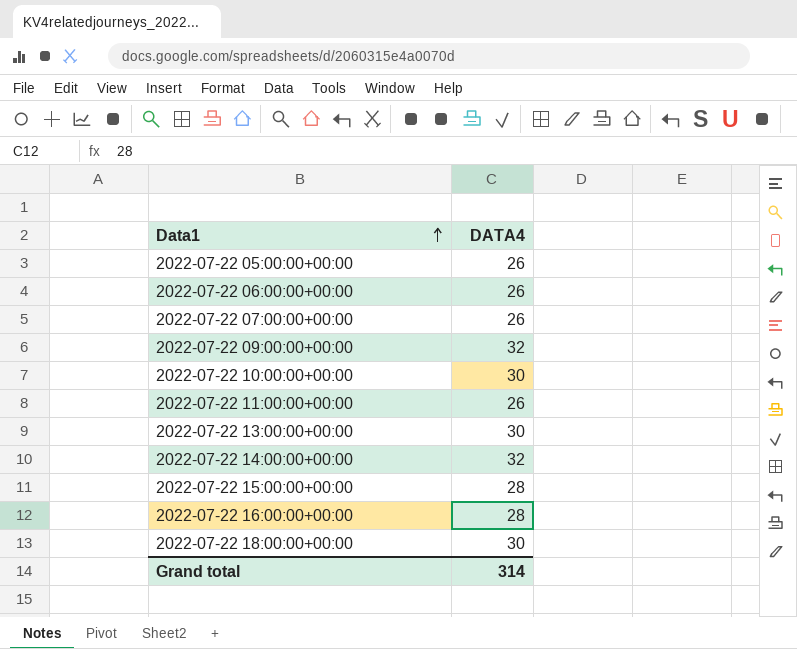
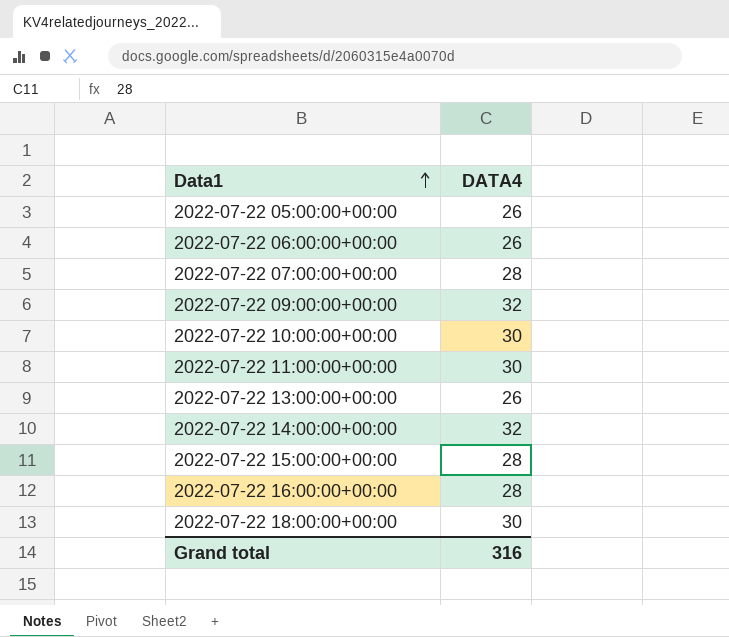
2022-07-22 07:00:00+00:00 | DATA4: 26 -> 28
2022-07-22 11:00:00+00:00 | DATA4: 26 -> 30
2022-07-22 13:00:00+00:00 | DATA4: 30 -> 26
Grand total | DATA4: 314 -> 316

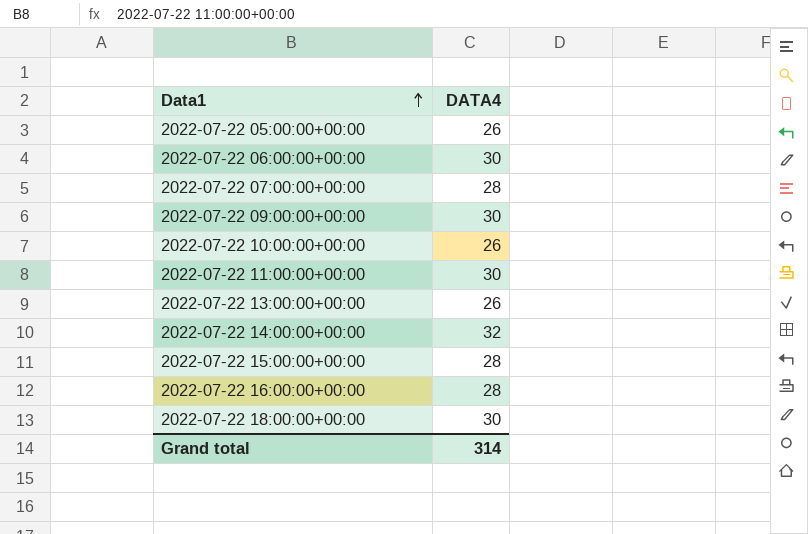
2022-07-22 06:00:00+00:00 | DATA4: 26 -> 30
2022-07-22 09:00:00+00:00 | DATA4: 32 -> 30
2022-07-22 10:00:00+00:00 | DATA4: 30 -> 26
Grand total | DATA4: 316 -> 314

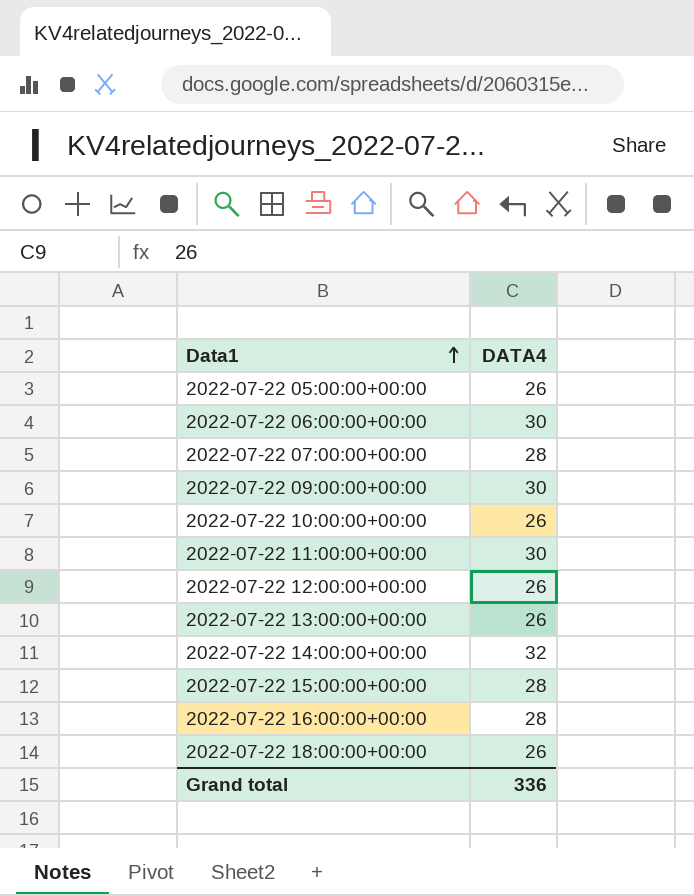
row 2022-07-22 12:00:00+00:00: none -> 26
2022-07-22 18:00:00+00:00 | DATA4: 30 -> 26
Grand total | DATA4: 314 -> 336

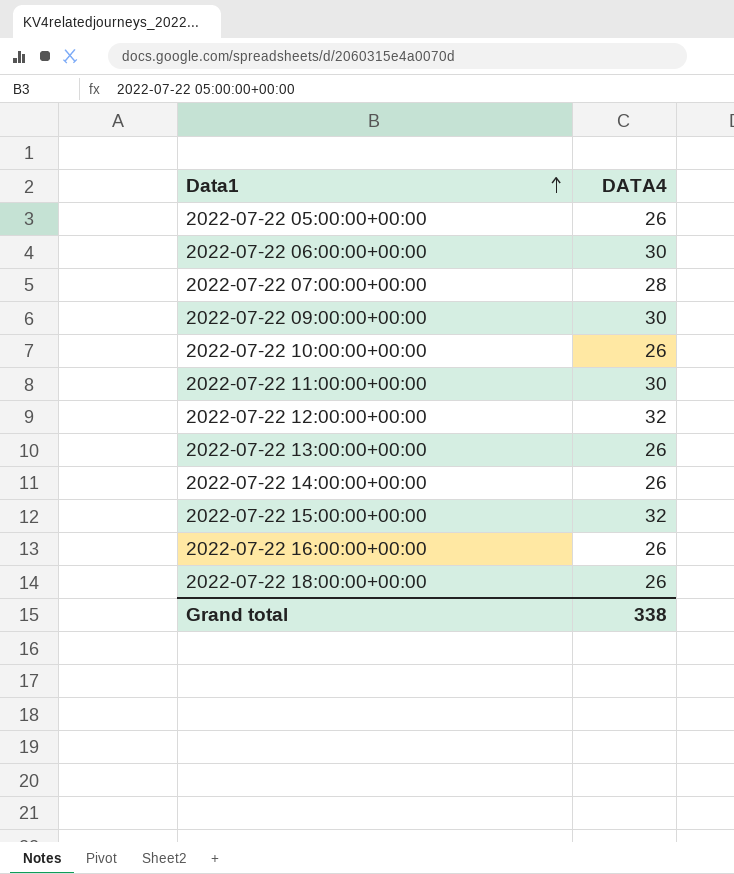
2022-07-22 12:00:00+00:00 | DATA4: 26 -> 32
2022-07-22 14:00:00+00:00 | DATA4: 32 -> 26
2022-07-22 15:00:00+00:00 | DATA4: 28 -> 32
2022-07-22 16:00:00+00:00 | DATA4: 28 -> 26
Grand total | DATA4: 336 -> 338

